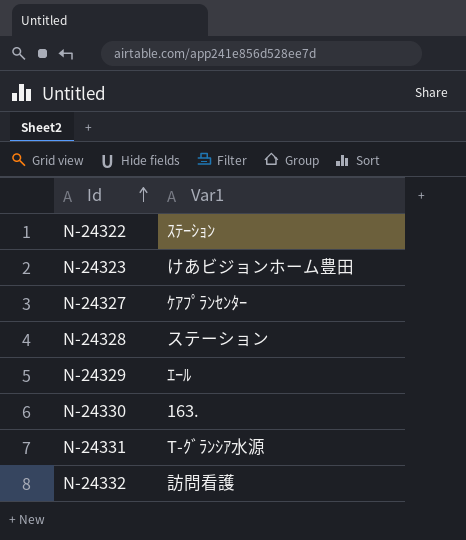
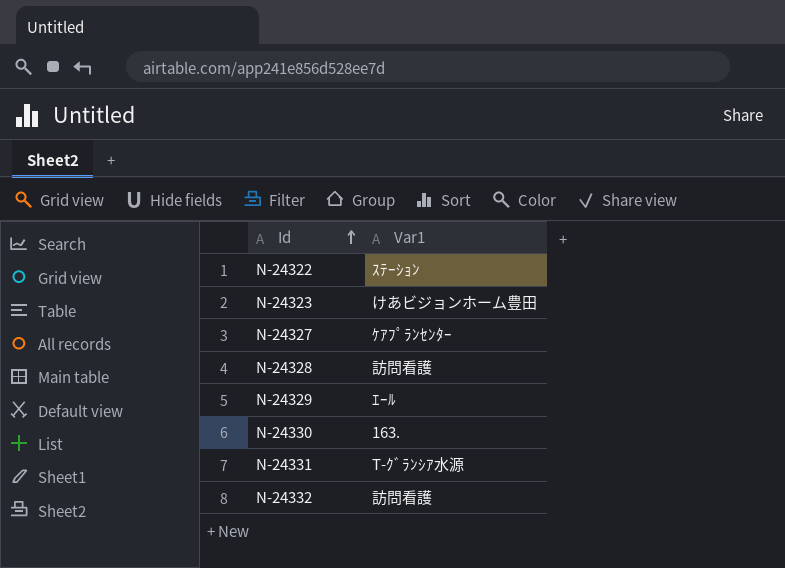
N-24328 | Var1: ステーション -> 訪問看護

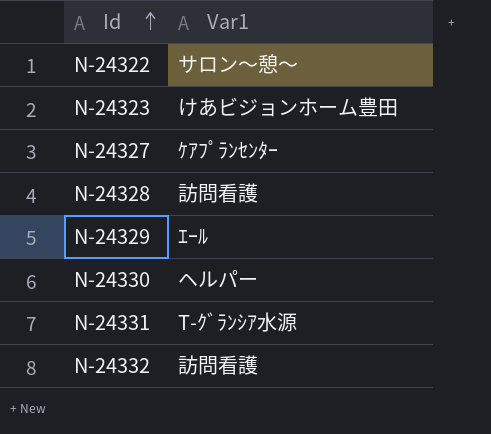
N-24322 | Var1: ｽﾃｰｼｮﾝ -> サロン～憩～
N-24330 | Var1: 163. -> ヘルパー

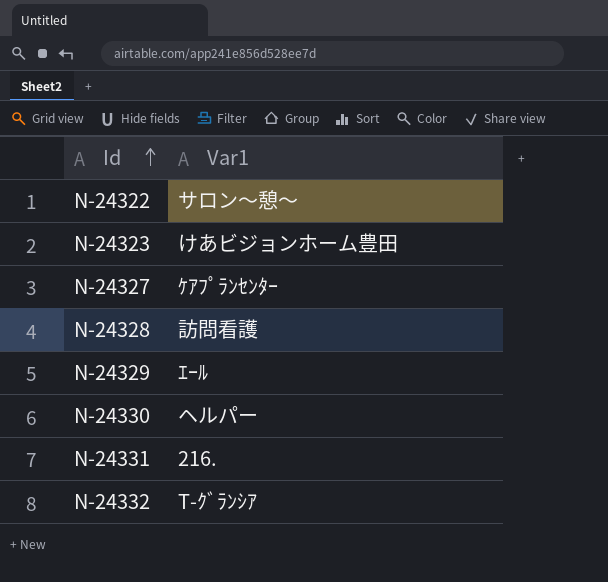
N-24331 | Var1: T-ｸﾞﾗﾝｼｱ水源 -> 216.
N-24332 | Var1: 訪問看護 -> T-ｸﾞﾗﾝｼｱ

